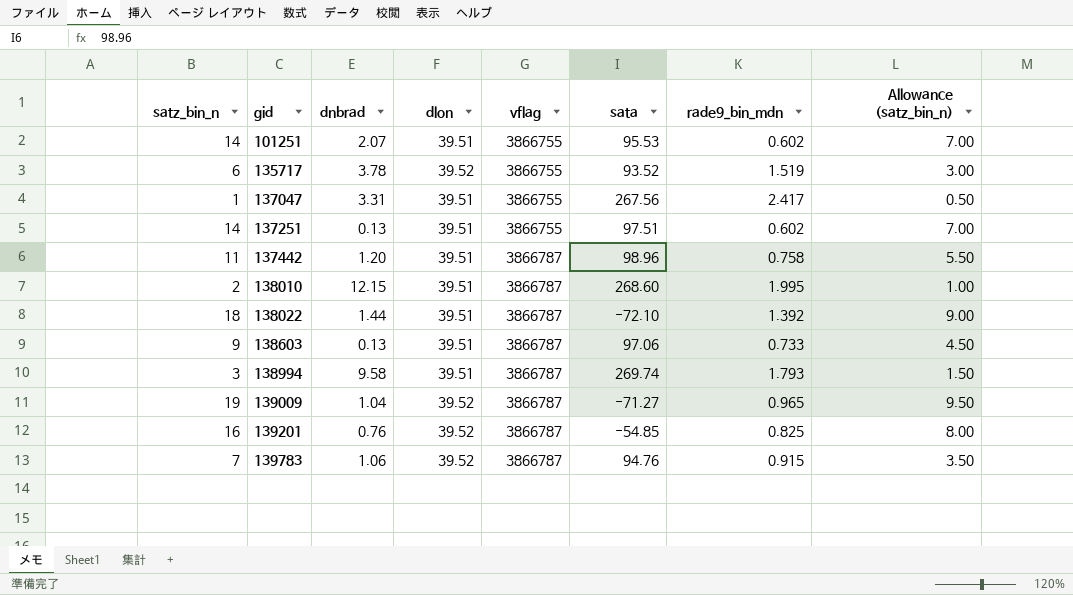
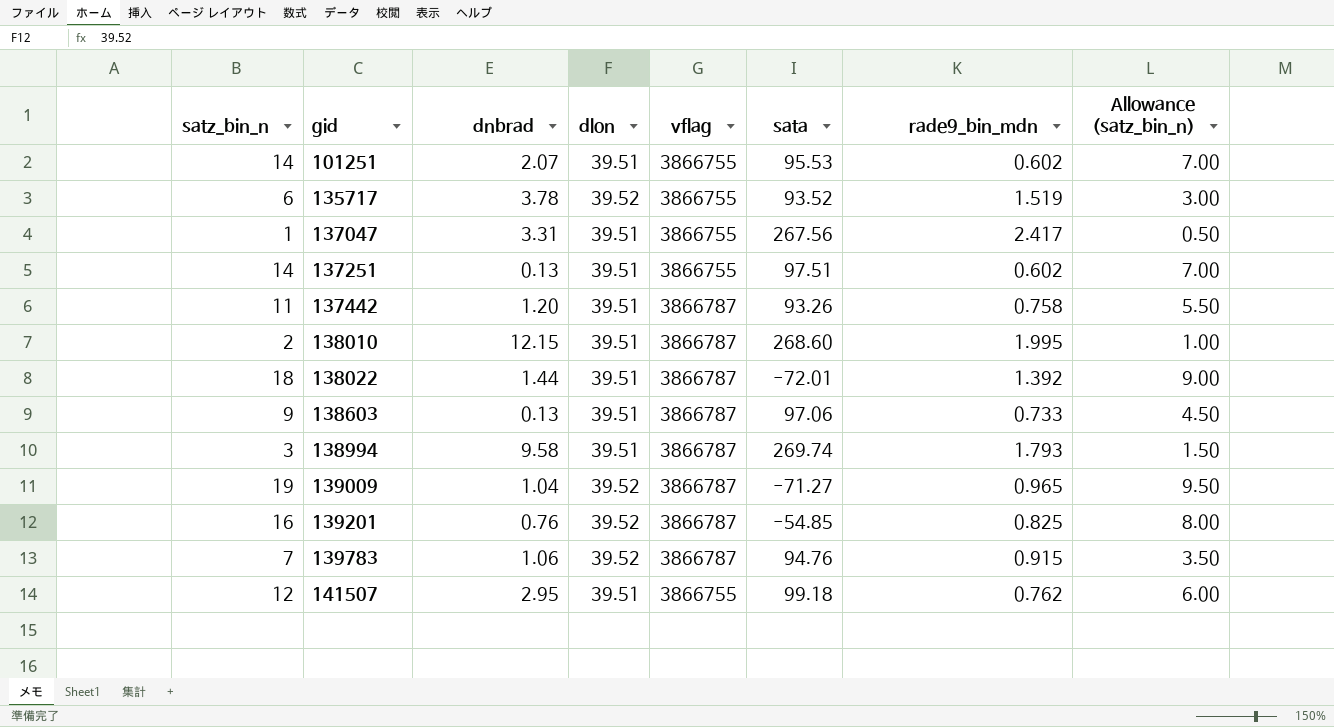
137442 | sata: 98.96 -> 93.26
138022 | sata: -72.10 -> -72.01
row 141507: none -> 12 | 2.95 | 39.51 | 3866755 | 99.18 | 0.762 | 6.00

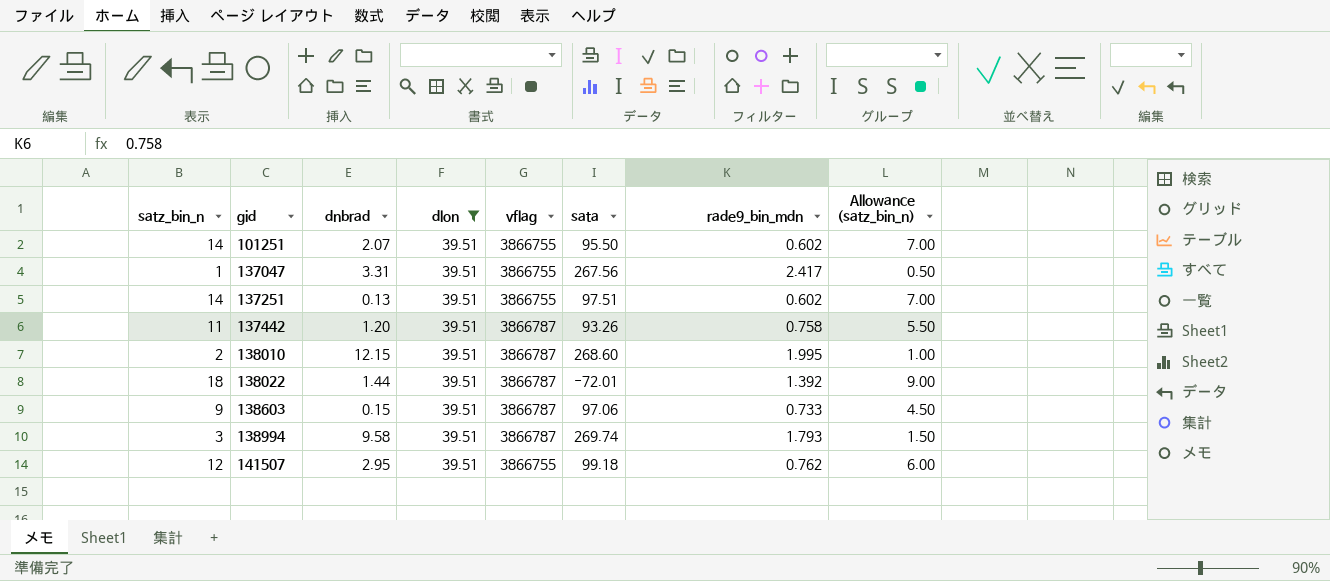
filter: none -> dlon = 39.51
101251 | sata: 95.53 -> 95.50
138603 | dnbrad: 0.13 -> 0.15

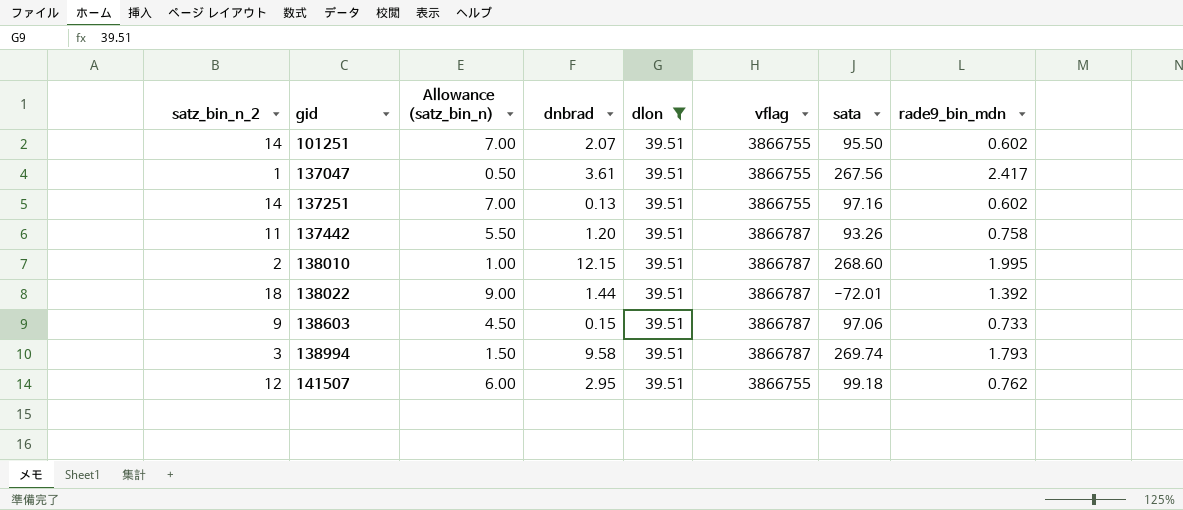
column name: satz_bin_n -> satz_bin_n_2
column Allowance (satz_bin_n) | position: 8 -> 3
137047 | dnbrad: 3.31 -> 3.61
137251 | sata: 97.51 -> 97.16

